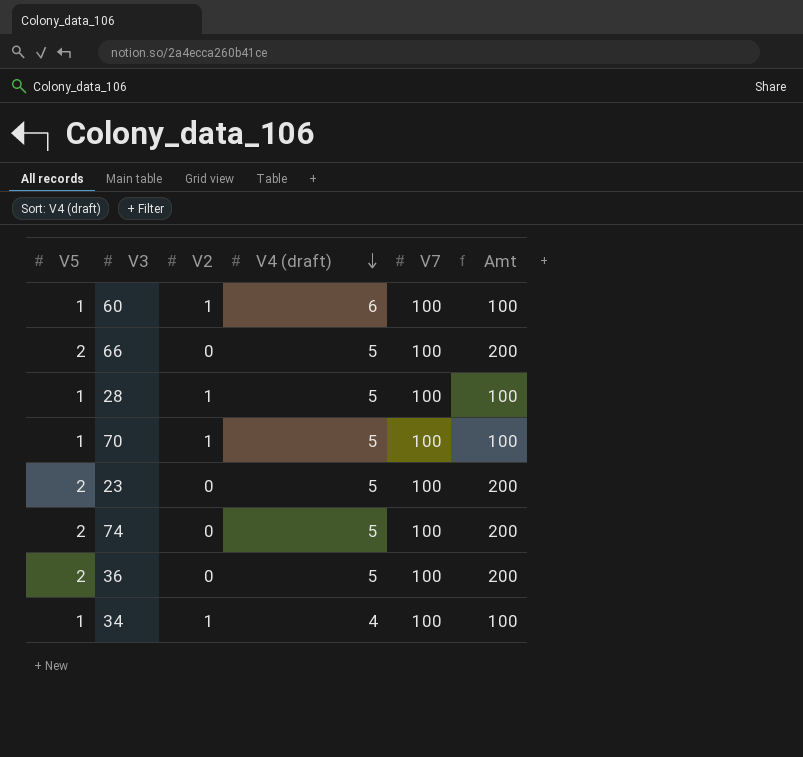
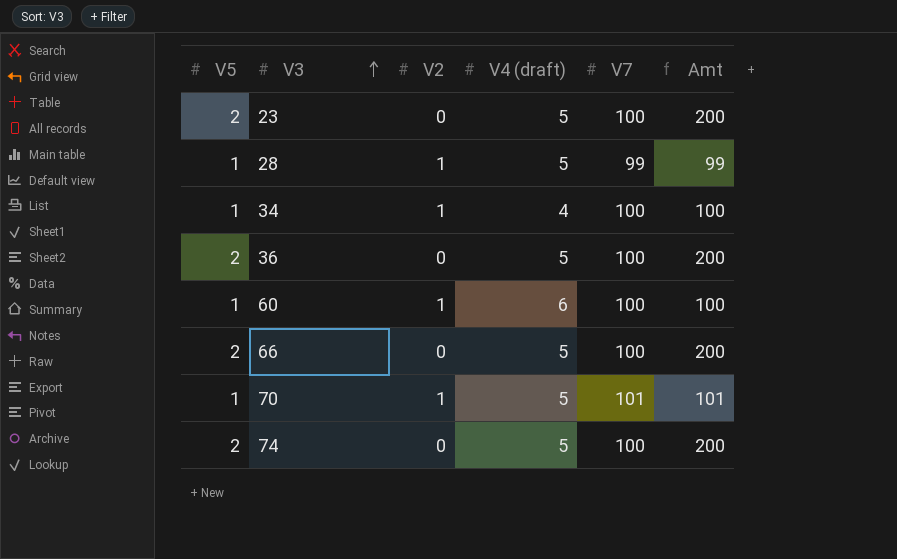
row order: V4 (draft) descending -> V3 ascending
28 | V7: 100 -> 99
28 | Amt: 100 -> 99
70 | V7: 100 -> 101
70 | Amt: 100 -> 101

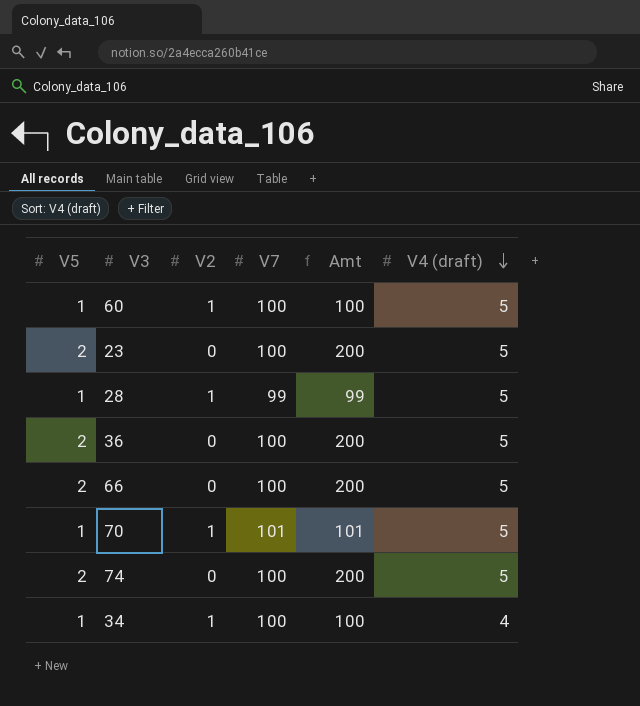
row order: V3 ascending -> V4 (draft) descending
column V4 (draft) | position: 4 -> 6
60 | V4 (draft): 6 -> 5

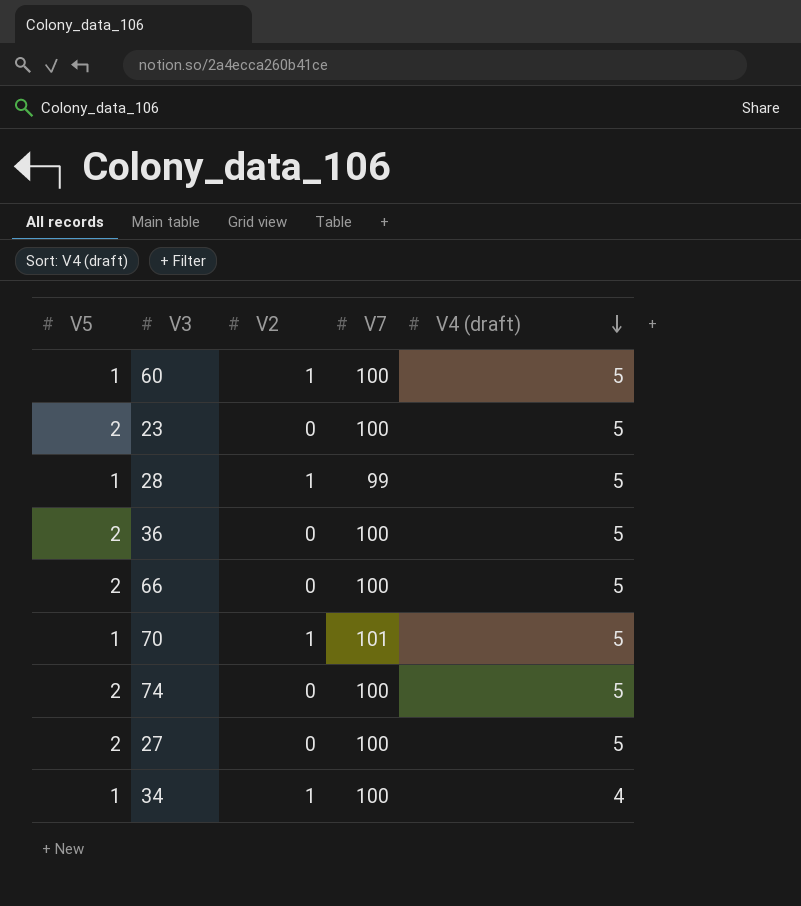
column Amt | formula: [V5] * [V7] -> none
row 27: none -> 2 | 0 | 100 | 5

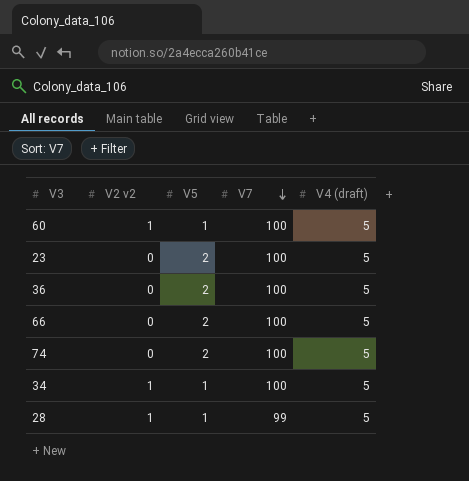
row order: V4 (draft) descending -> V7 descending
column name: V2 -> V2 v2
column V5 | position: 1 -> 3
row 70: 1 | 1 | 101 | 5 -> none
row 27: 2 | 0 | 100 | 5 -> none
34 | V4 (draft): 4 -> 5

